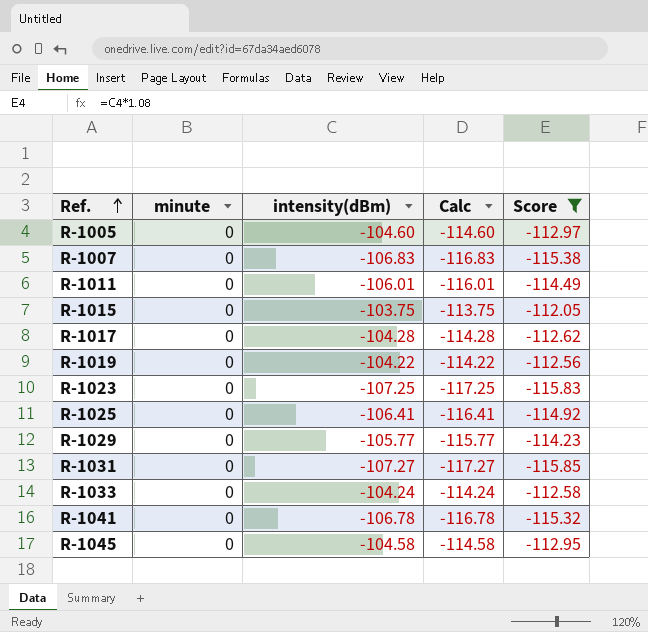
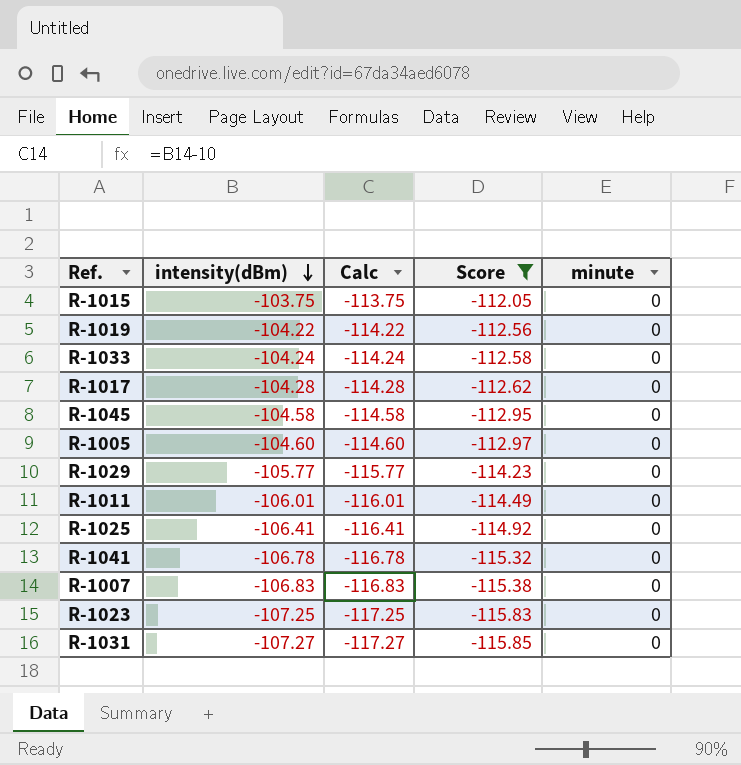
row order: Ref. ascending -> intensity(dBm) descending
column minute | position: 2 -> 5

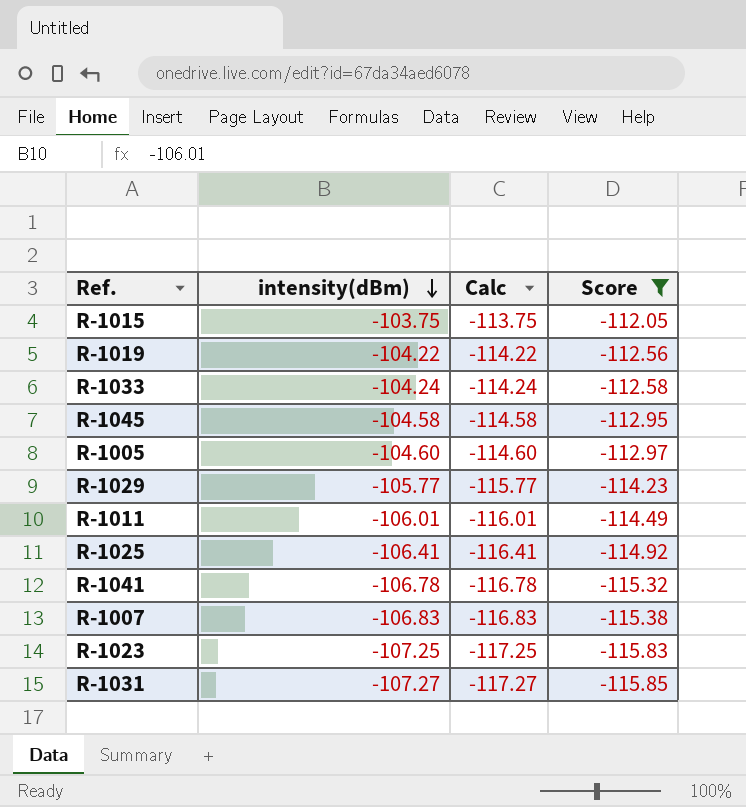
column minute | position: 5 -> none
row R-1017: -104.28 | -114.28 | -112.62 | 0 -> none

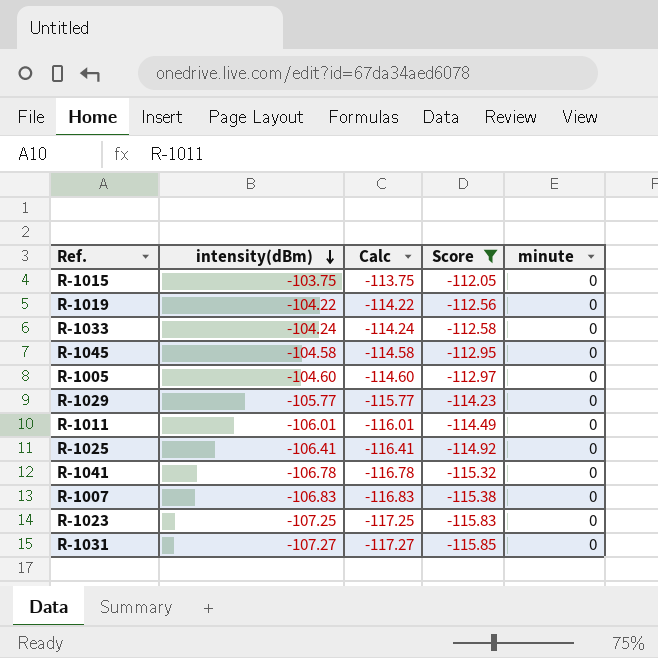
column minute | position: none -> 5

